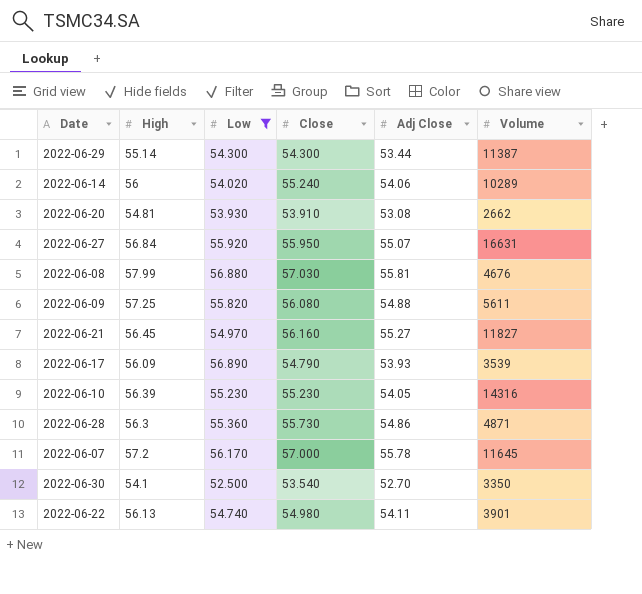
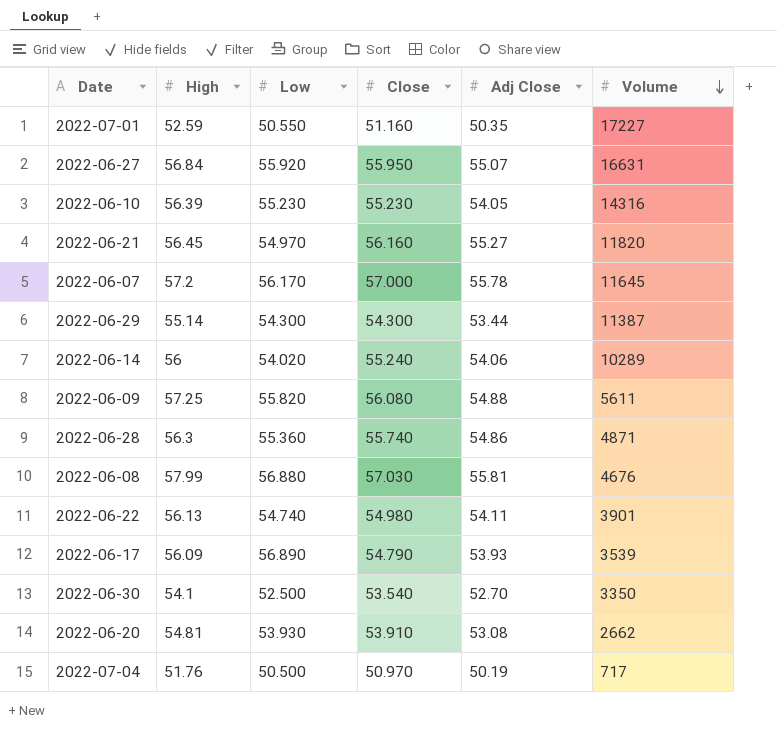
filter: Low >= 52.500 -> none
row order: none -> Volume descending
2022-06-21 | Volume: 11827 -> 11820
2022-06-28 | Close: 55.730 -> 55.740

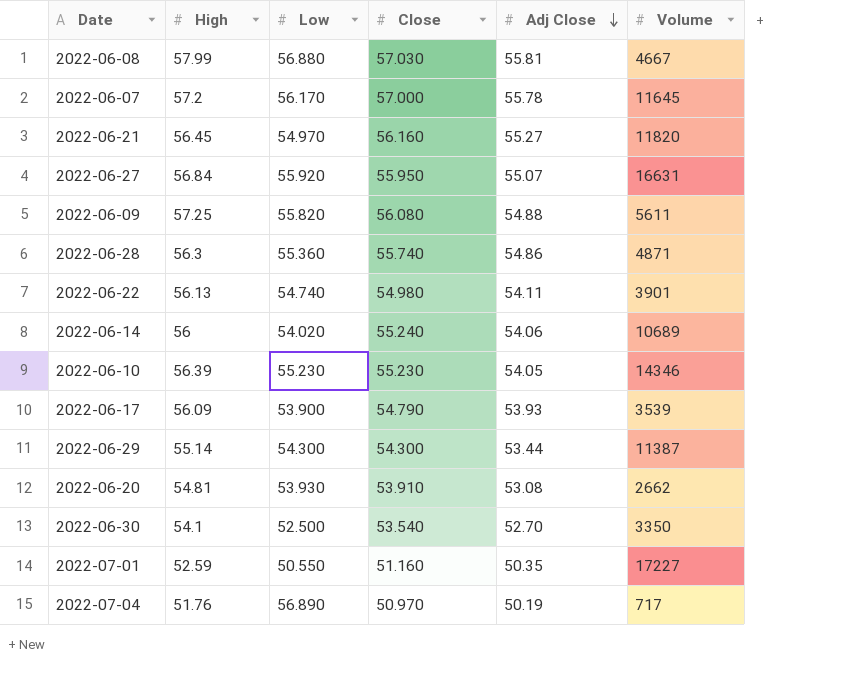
row order: Volume descending -> Adj Close descending
2022-06-08 | Volume: 4676 -> 4667
2022-06-14 | Volume: 10289 -> 10689
2022-06-10 | Volume: 14316 -> 14346
2022-06-17 | Low: 56.890 -> 53.900
2022-07-04 | Low: 50.500 -> 56.890

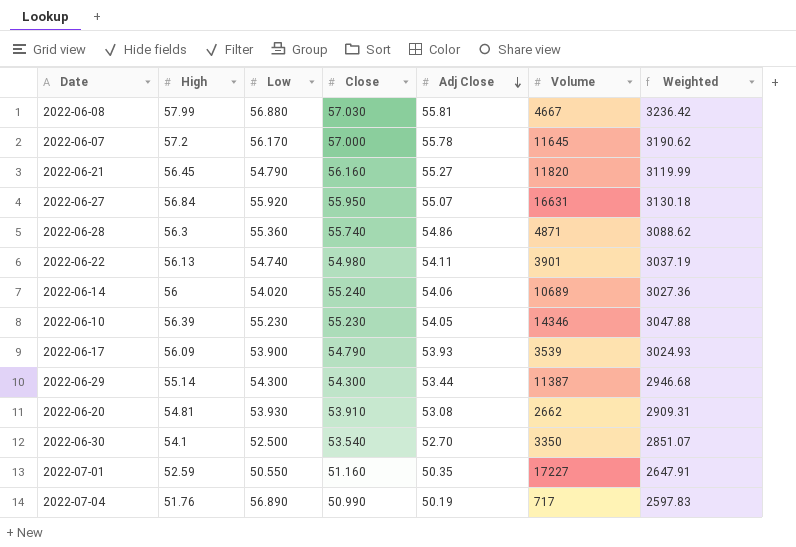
column Weighted | formula: none -> [High] * [Adj Close]
row 2022-06-09: 57.25 | 55.820 | 56.080 | 54.88 | 5611 -> none
2022-06-21 | Low: 54.970 -> 54.790
2022-07-04 | Close: 50.970 -> 50.990

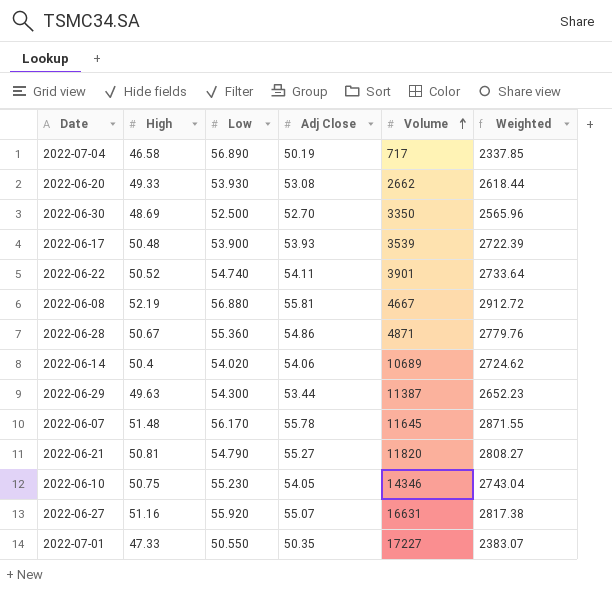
row order: Adj Close descending -> Volume ascending
column Close | position: 4 -> none
2022-07-04 | High: 51.76 -> 46.58
2022-07-04 | Weighted: 2597.83 -> 2337.85
2022-06-20 | High: 54.81 -> 49.33
2022-06-20 | Weighted: 2909.31 -> 2618.44
2022-06-30 | High: 54.1 -> 48.69
2022-06-30 | Weighted: 2851.07 -> 2565.96
2022-06-17 | High: 56.09 -> 50.48
2022-06-17 | Weighted: 3024.93 -> 2722.39
2022-06-22 | High: 56.13 -> 50.52
2022-06-22 | Weighted: 3037.19 -> 2733.64
2022-06-08 | High: 57.99 -> 52.19
2022-06-08 | Weighted: 3236.42 -> 2912.72
2022-06-28 | High: 56.3 -> 50.67
2022-06-28 | Weighted: 3088.62 -> 2779.76
2022-06-14 | High: 56 -> 50.4
2022-06-14 | Weighted: 3027.36 -> 2724.62
2022-06-29 | High: 55.14 -> 49.63
2022-06-29 | Weighted: 2946.68 -> 2652.23
2022-06-07 | High: 57.2 -> 51.48
2022-06-07 | Weighted: 3190.62 -> 2871.55
2022-06-21 | High: 56.45 -> 50.81
2022-06-21 | Weighted: 3119.99 -> 2808.27
2022-06-10 | High: 56.39 -> 50.75
2022-06-10 | Weighted: 3047.88 -> 2743.04
2022-06-27 | High: 56.84 -> 51.16
2022-06-27 | Weighted: 3130.18 -> 2817.38
2022-07-01 | High: 52.59 -> 47.33
2022-07-01 | Weighted: 2647.91 -> 2383.07

